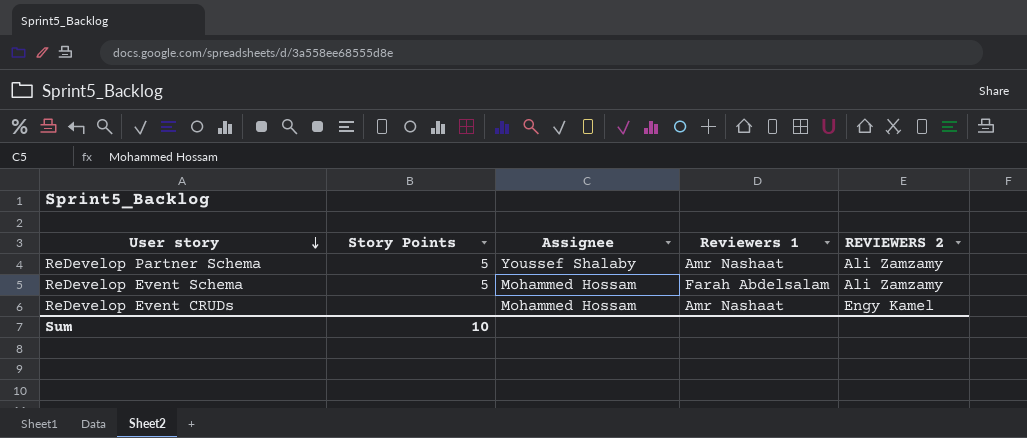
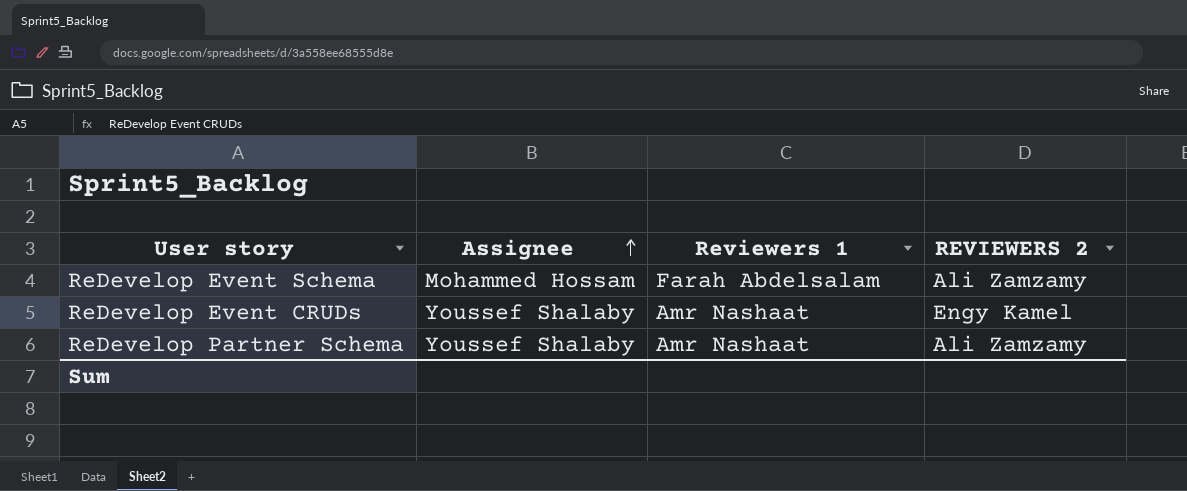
row order: User story descending -> Assignee ascending
column Story Points | position: 2 -> none
ReDevelop Event CRUDs | Assignee: Mohammed Hossam -> Youssef Shalaby

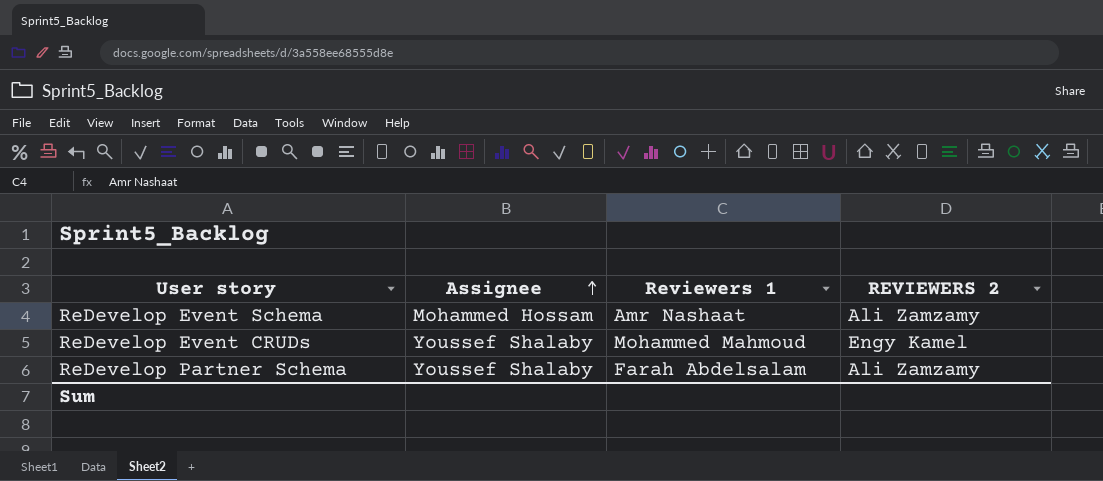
ReDevelop Event Schema | Reviewers 1: Farah Abdelsalam -> Amr Nashaat
ReDevelop Event CRUDs | Reviewers 1: Amr Nashaat -> Mohammed Mahmoud
ReDevelop Partner Schema | Reviewers 1: Amr Nashaat -> Farah Abdelsalam

